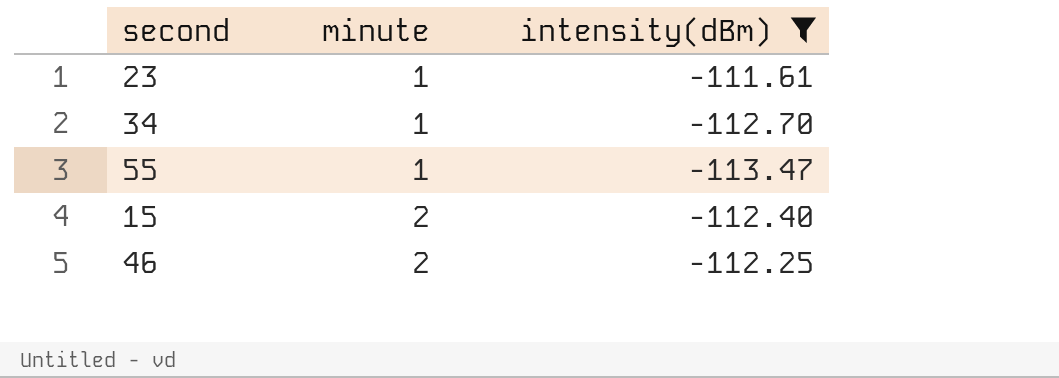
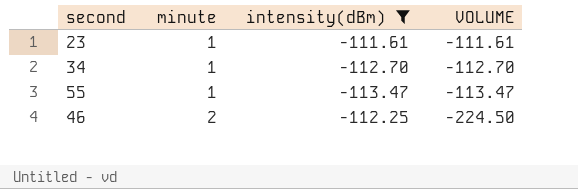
column VOLUME | formula: none -> [minute] * [intensity(dBm)]
row 15: 2 | -112.40 -> none

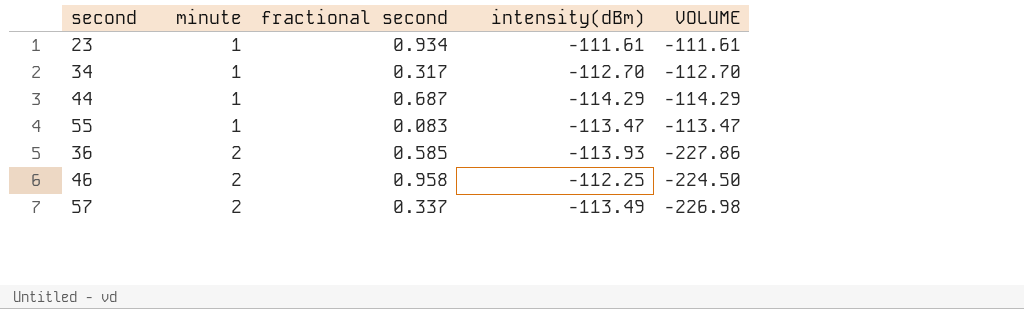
filter: intensity(dBm) >= -113.47 -> none
column fractional second | position: none -> 3

